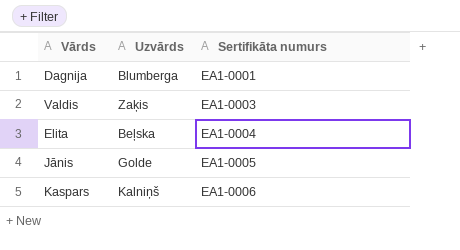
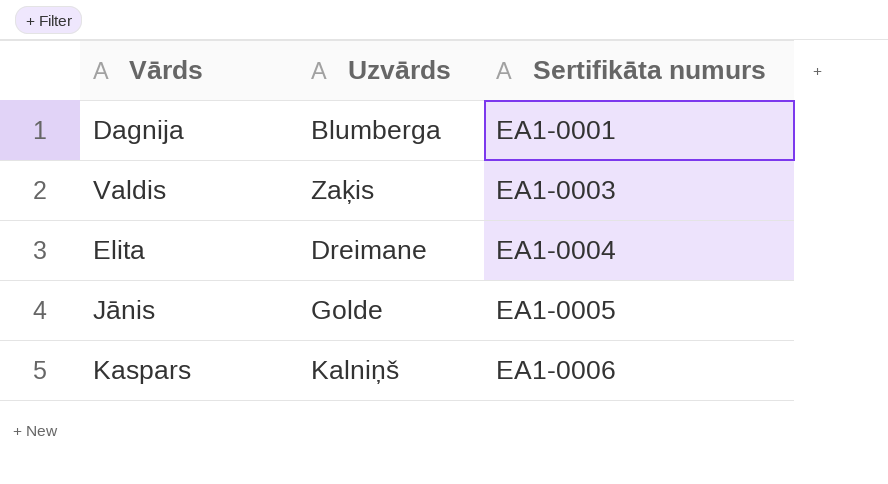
Elita | Uzvārds: Beļska -> Dreimane

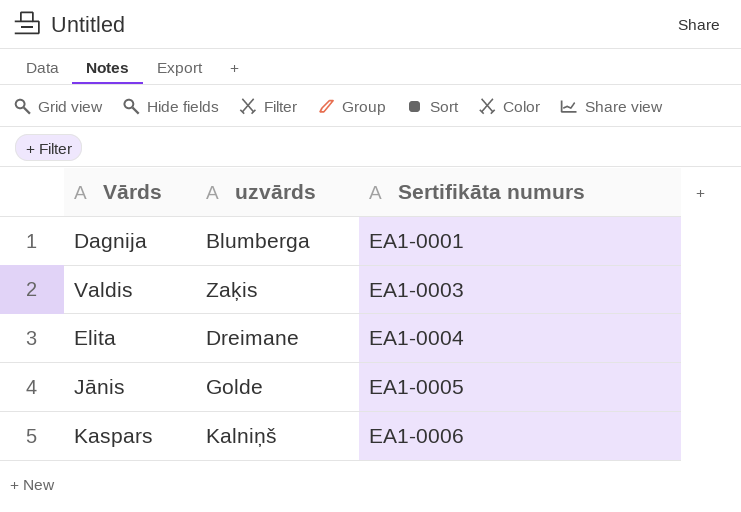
column name: Uzvārds -> uzvārds

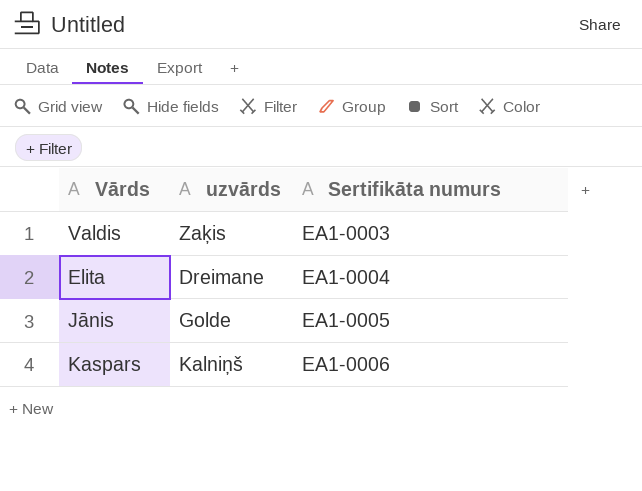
row Dagnija: Blumberga | EA1-0001 -> none

